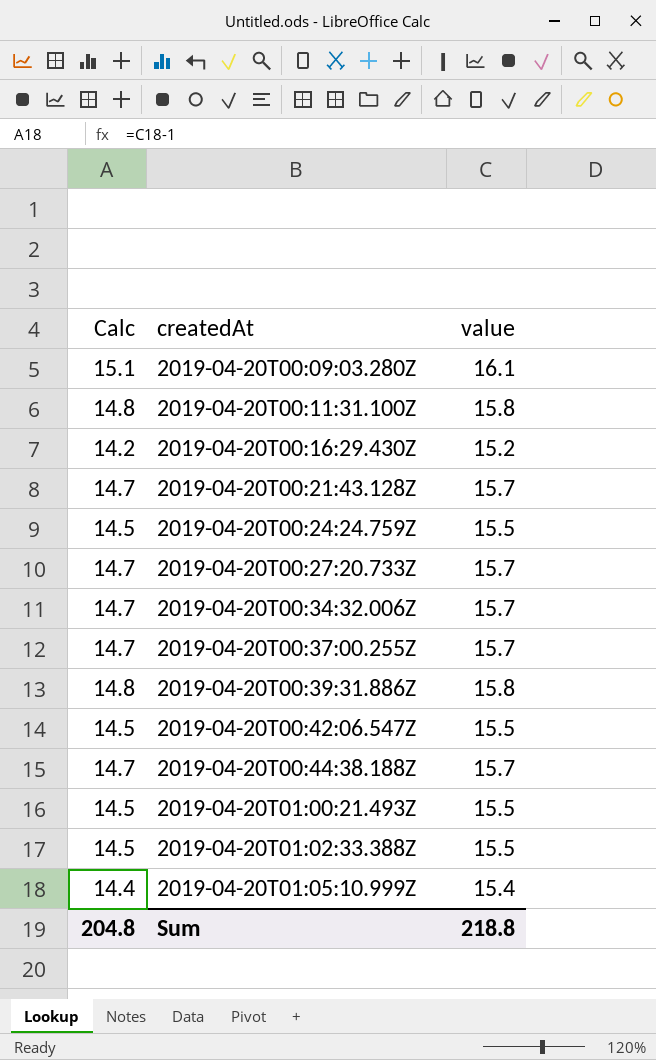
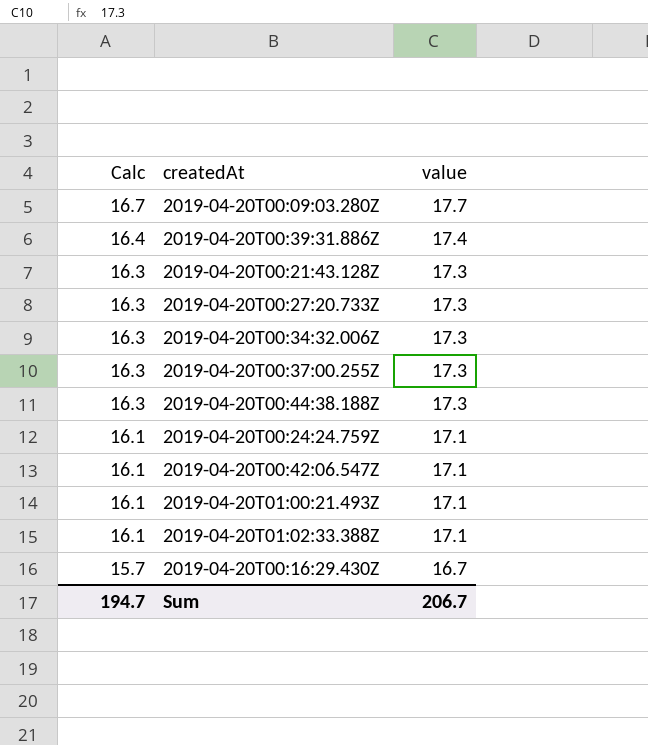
row order: createdAt ascending -> Calc descending
row 2019-04-20T00:11:31.100Z: 14.8 | 15.8 -> none
row 2019-04-20T01:05:10.999Z: 14.4 | 15.4 -> none
2019-04-20T00:09:03.280Z | Calc: 15.1 -> 16.7
2019-04-20T00:09:03.280Z | value: 16.1 -> 17.7
2019-04-20T00:39:31.886Z | Calc: 14.8 -> 16.4
2019-04-20T00:39:31.886Z | value: 15.8 -> 17.4
2019-04-20T00:21:43.128Z | Calc: 14.7 -> 16.3
2019-04-20T00:21:43.128Z | value: 15.7 -> 17.3
2019-04-20T00:27:20.733Z | Calc: 14.7 -> 16.3
2019-04-20T00:27:20.733Z | value: 15.7 -> 17.3
2019-04-20T00:34:32.006Z | Calc: 14.7 -> 16.3
2019-04-20T00:34:32.006Z | value: 15.7 -> 17.3
2019-04-20T00:37:00.255Z | Calc: 14.7 -> 16.3
2019-04-20T00:37:00.255Z | value: 15.7 -> 17.3
2019-04-20T00:44:38.188Z | Calc: 14.7 -> 16.3
2019-04-20T00:44:38.188Z | value: 15.7 -> 17.3
2019-04-20T00:24:24.759Z | Calc: 14.5 -> 16.1
2019-04-20T00:24:24.759Z | value: 15.5 -> 17.1
2019-04-20T00:42:06.547Z | Calc: 14.5 -> 16.1
2019-04-20T00:42:06.547Z | value: 15.5 -> 17.1
2019-04-20T01:00:21.493Z | Calc: 14.5 -> 16.1
2019-04-20T01:00:21.493Z | value: 15.5 -> 17.1
2019-04-20T01:02:33.388Z | Calc: 14.5 -> 16.1
2019-04-20T01:02:33.388Z | value: 15.5 -> 17.1
2019-04-20T00:16:29.430Z | Calc: 14.2 -> 15.7
2019-04-20T00:16:29.430Z | value: 15.2 -> 16.7
Sum | Calc: 204.8 -> 194.7
Sum | value: 218.8 -> 206.7

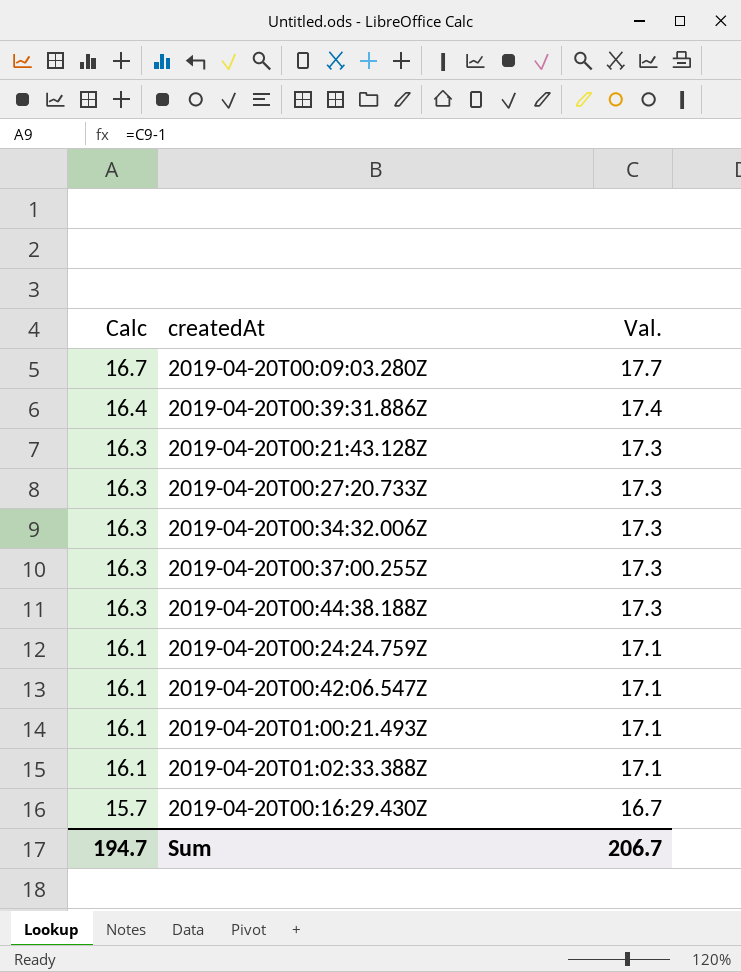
column name: value -> Val.

